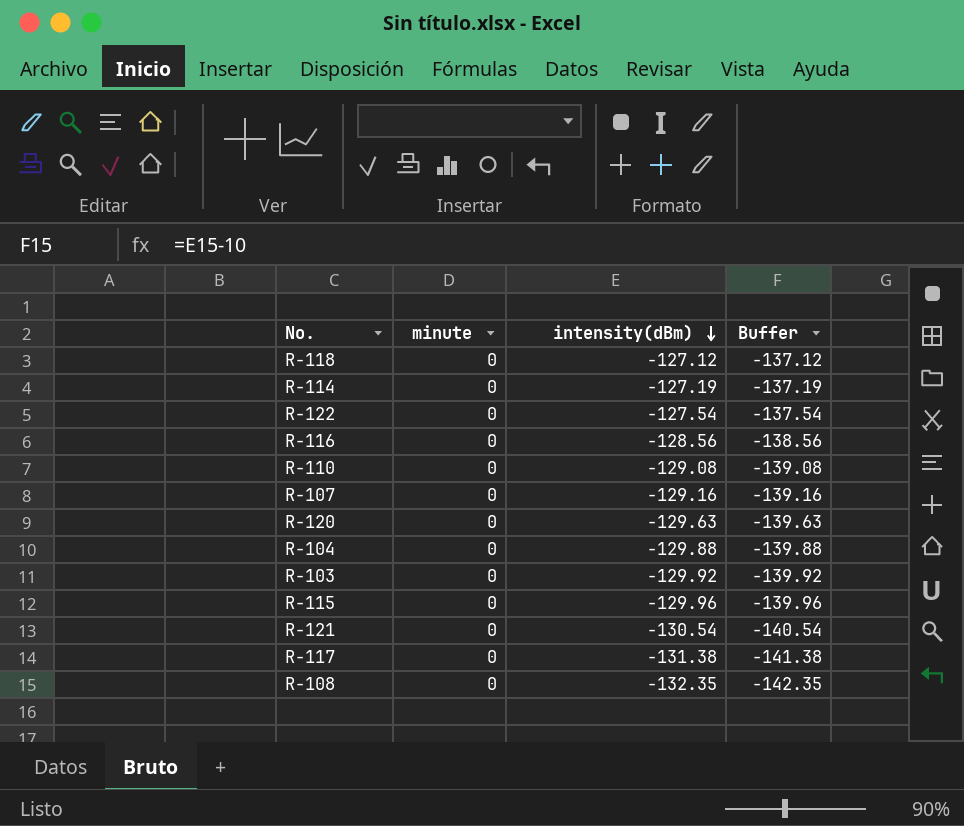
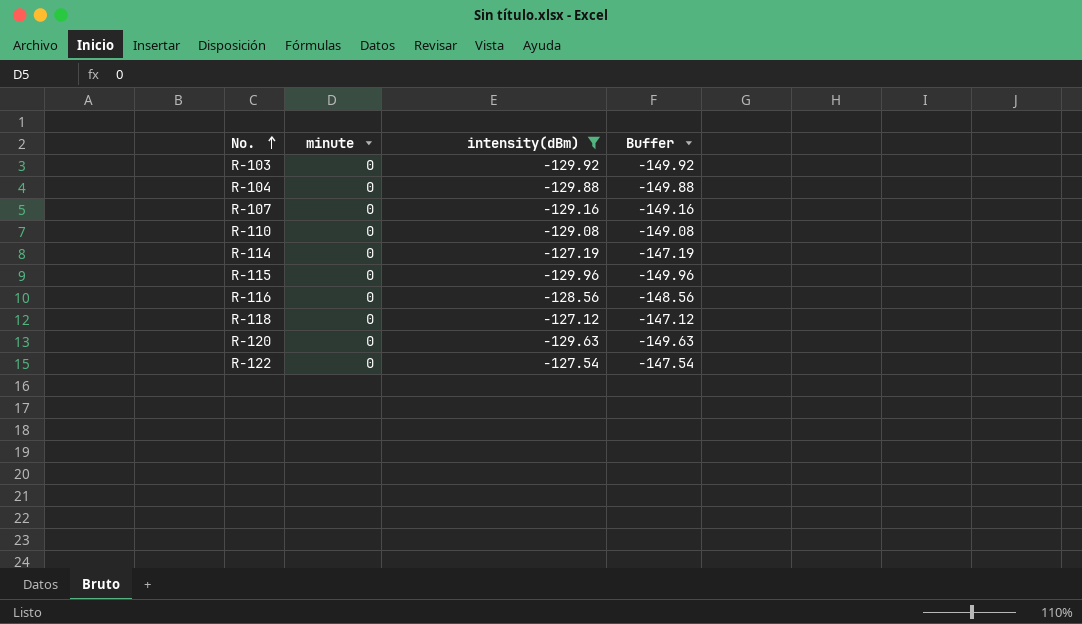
filter: none -> intensity(dBm) >= -129.96
row order: intensity(dBm) descending -> No. ascending
column Buffer | formula: [intensity(dBm)] - 10 -> [intensity(dBm)] - 20

